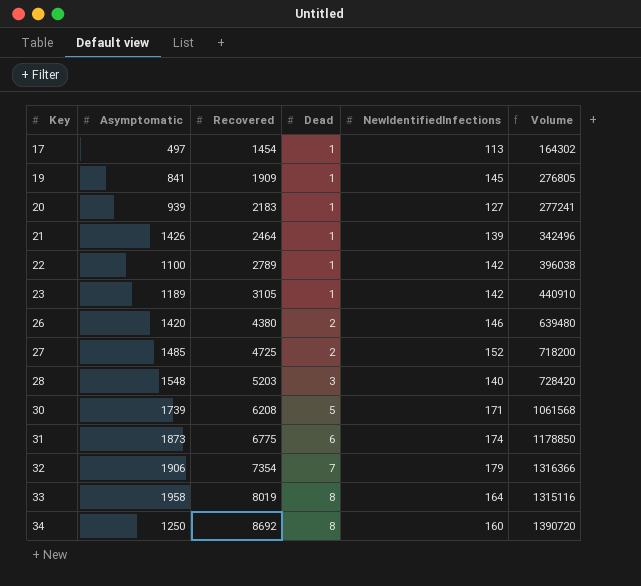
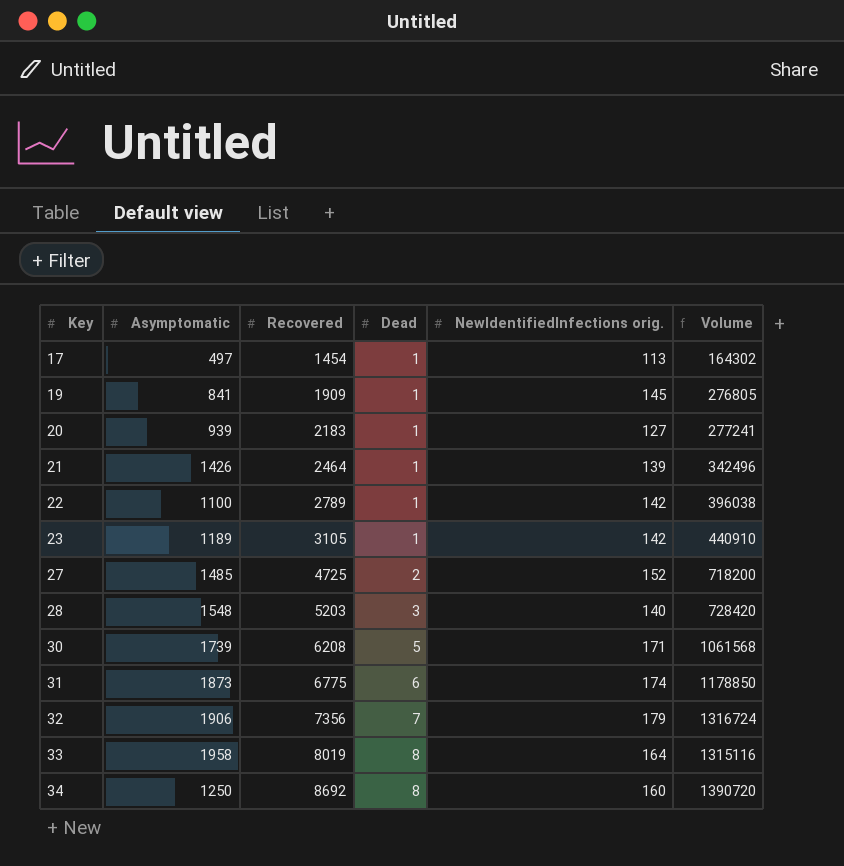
column name: NewIdentifiedInfections -> NewIdentifiedInfections orig.
row 26: 1420 | 4380 | 2 | 146 | 639480 -> none
32 | Recovered: 7354 -> 7356
32 | Volume: 1316366 -> 1316724

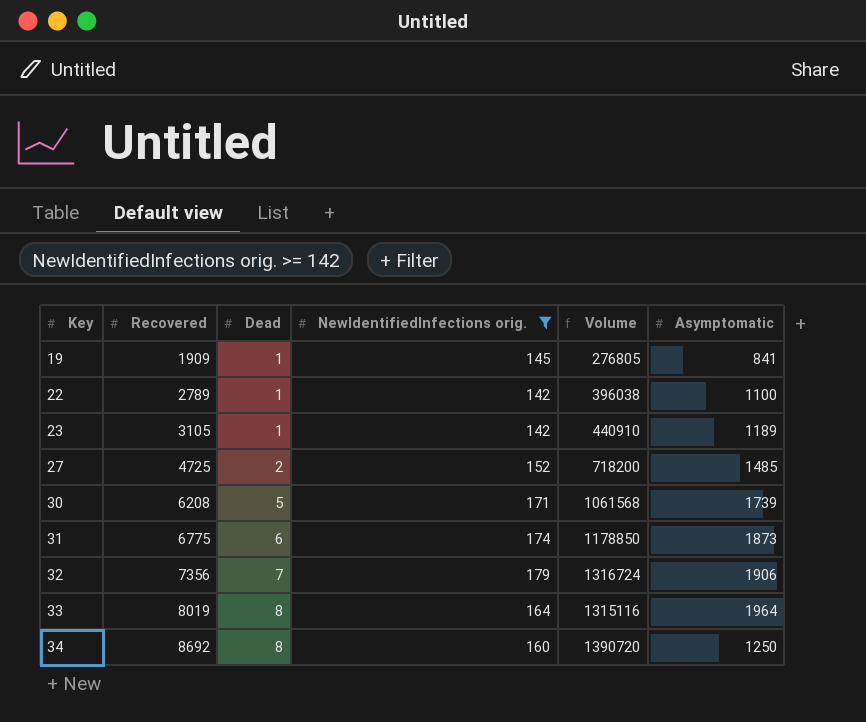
filter: none -> NewIdentifiedInfections orig. >= 142
column Asymptomatic | position: 2 -> 6
33 | Asymptomatic: 1958 -> 1964

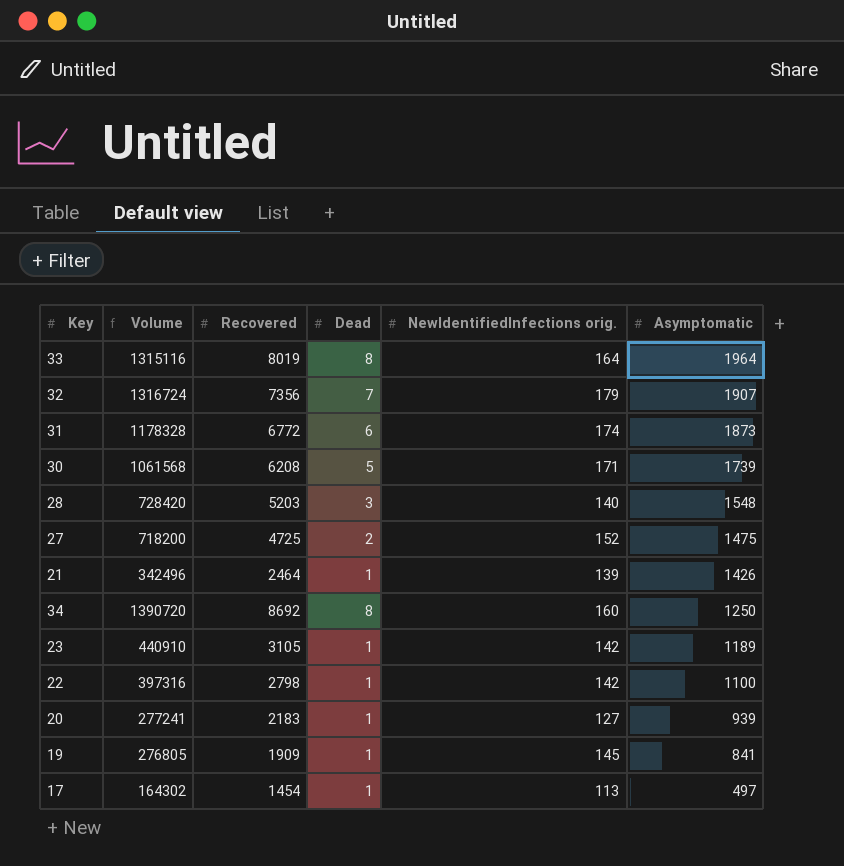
filter: NewIdentifiedInfections orig. >= 142 -> none
row order: Key ascending -> Asymptomatic descending
column Volume | position: 5 -> 2
32 | Asymptomatic: 1906 -> 1907
31 | Volume: 1178850 -> 1178328
31 | Recovered: 6775 -> 6772
27 | Asymptomatic: 1485 -> 1475
22 | Volume: 396038 -> 397316
22 | Recovered: 2789 -> 2798

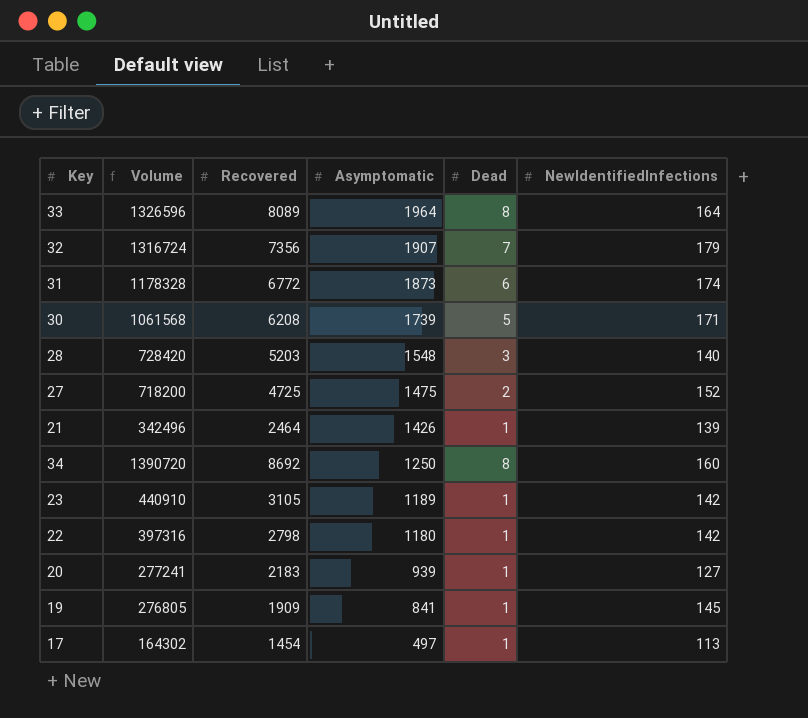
column Asymptomatic | position: 6 -> 4
column name: NewIdentifiedInfections orig. -> NewIdentifiedInfections
33 | Volume: 1315116 -> 1326596
33 | Recovered: 8019 -> 8089
22 | Asymptomatic: 1100 -> 1180

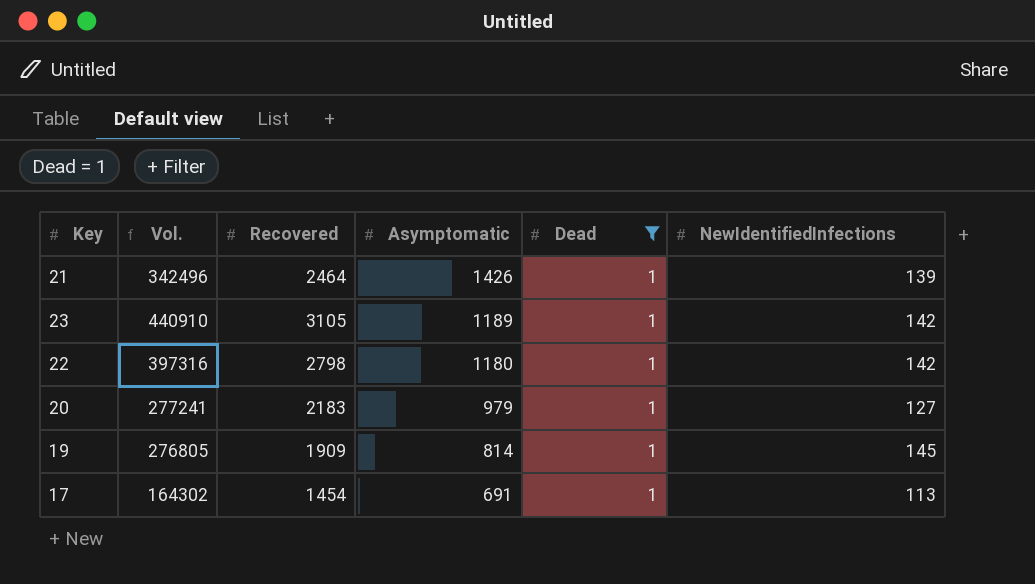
filter: none -> Dead = 1
column name: Volume -> Vol.
20 | Asymptomatic: 939 -> 979
19 | Asymptomatic: 841 -> 814
17 | Asymptomatic: 497 -> 691

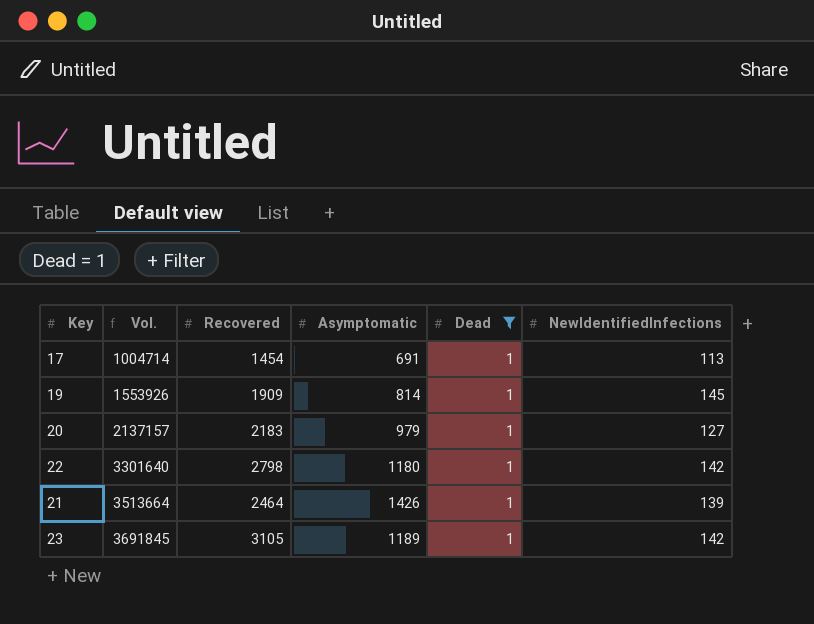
row order: Asymptomatic descending -> Vol. ascending
column Vol. | formula: [Recovered] * [NewIdentifiedInfections] -> [Recovered] * [Asymptomatic]

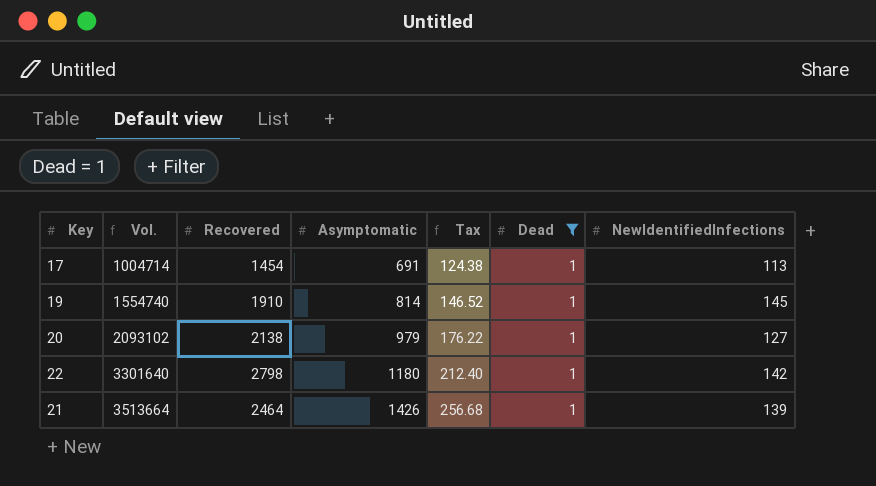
column Tax | formula: none -> [Asymptomatic] * 0.18
row 23: 3691845 | 3105 | 1189 | 1 | 142 -> none
19 | Vol.: 1553926 -> 1554740
19 | Recovered: 1909 -> 1910
20 | Vol.: 2137157 -> 2093102
20 | Recovered: 2183 -> 2138

